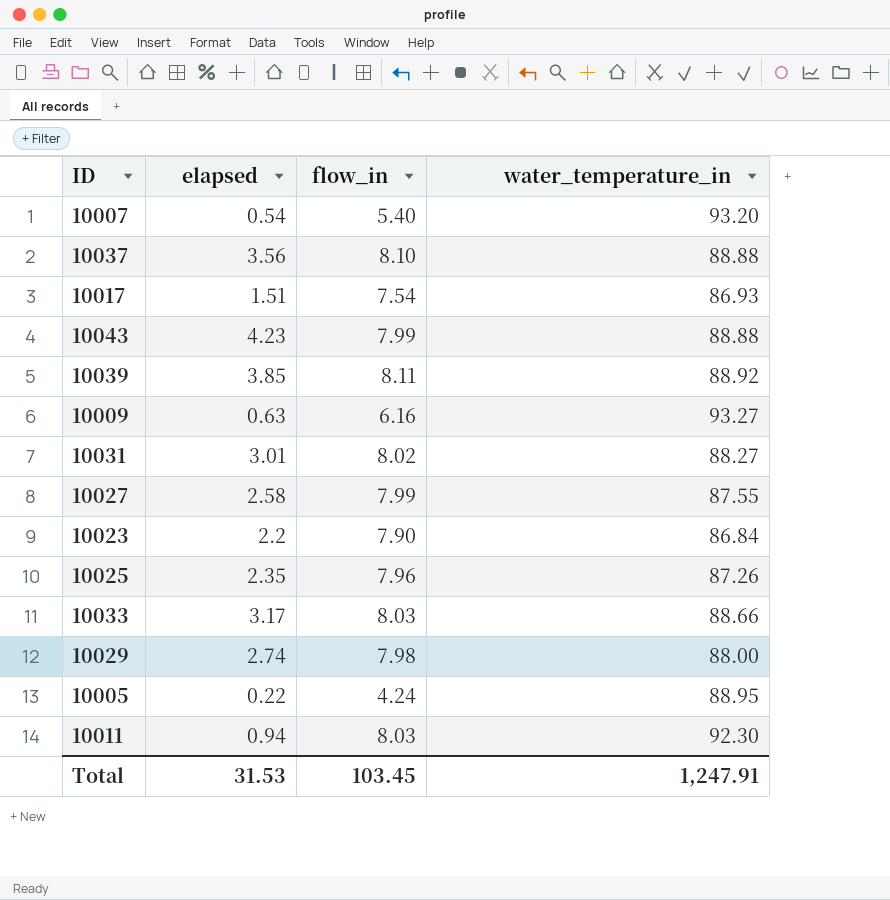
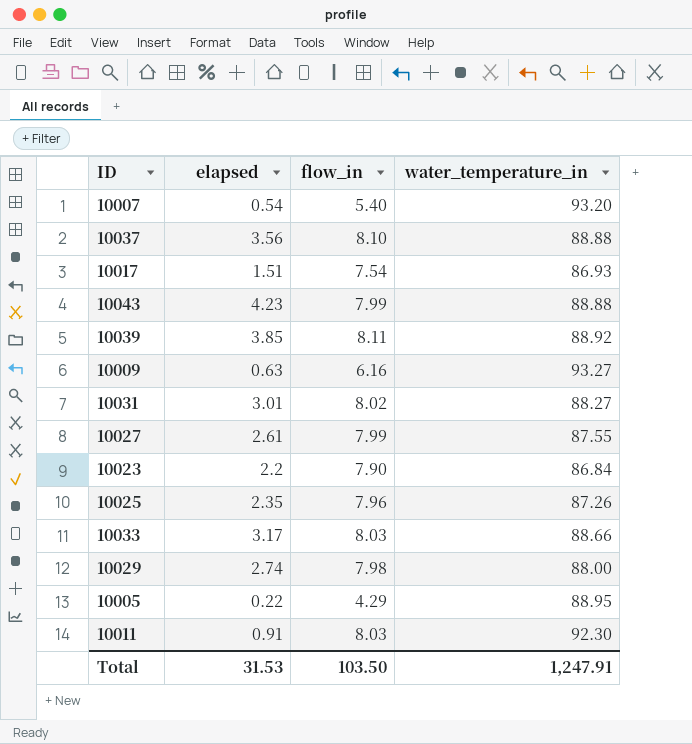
10027 | elapsed: 2.58 -> 2.61
10005 | flow_in: 4.24 -> 4.29
10011 | elapsed: 0.94 -> 0.91
Total | flow_in: 103.45 -> 103.50

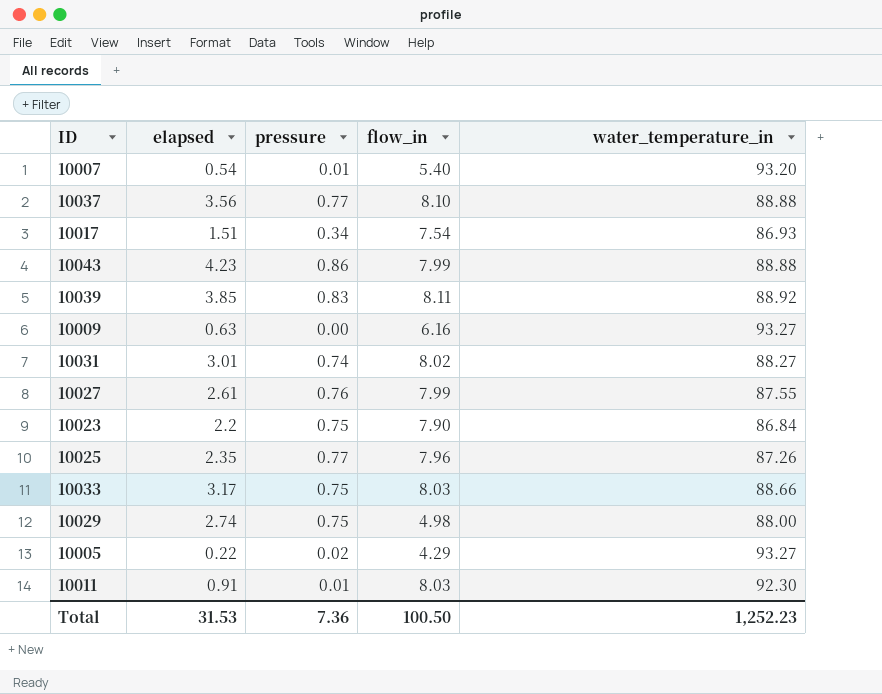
column pressure | position: none -> 3
10029 | flow_in: 7.98 -> 4.98
10005 | water_temperature_in: 88.95 -> 93.27
Total | flow_in: 103.50 -> 100.50
Total | water_temperature_in: 1,247.91 -> 1,252.23

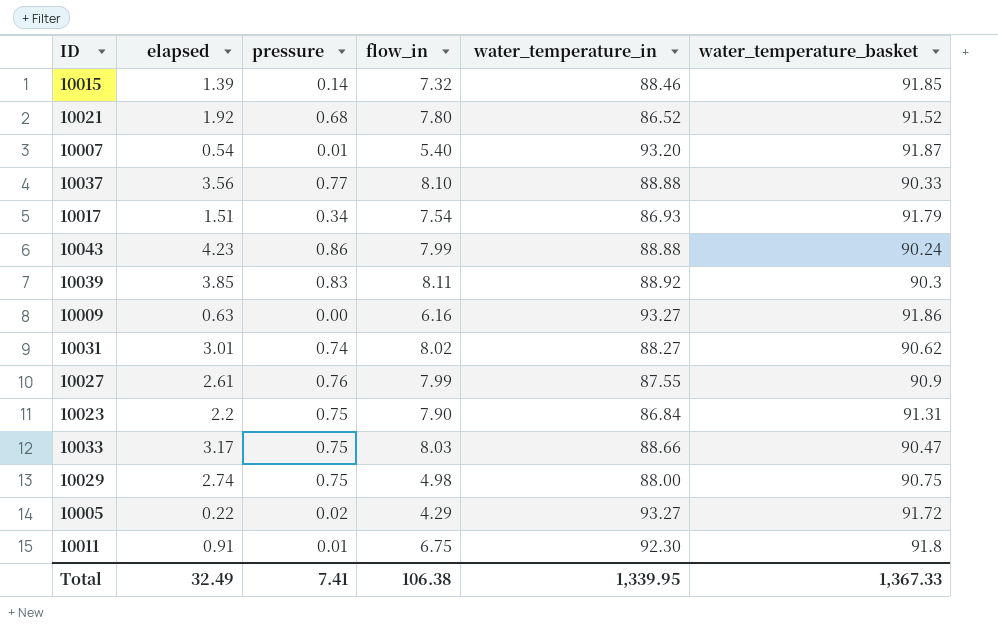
column water_temperature_basket | position: none -> 6
row 10025: 2.35 | 0.77 | 7.96 | 87.26 -> none
row 10015: none -> 1.39 | 0.14 | 7.32 | 88.46 | 91.85
row 10021: none -> 1.92 | 0.68 | 7.80 | 86.52 | 91.52
10011 | flow_in: 8.03 -> 6.75
Total | elapsed: 31.53 -> 32.49
Total | pressure: 7.36 -> 7.41
Total | flow_in: 100.50 -> 106.38
Total | water_temperature_in: 1,252.23 -> 1,339.95

